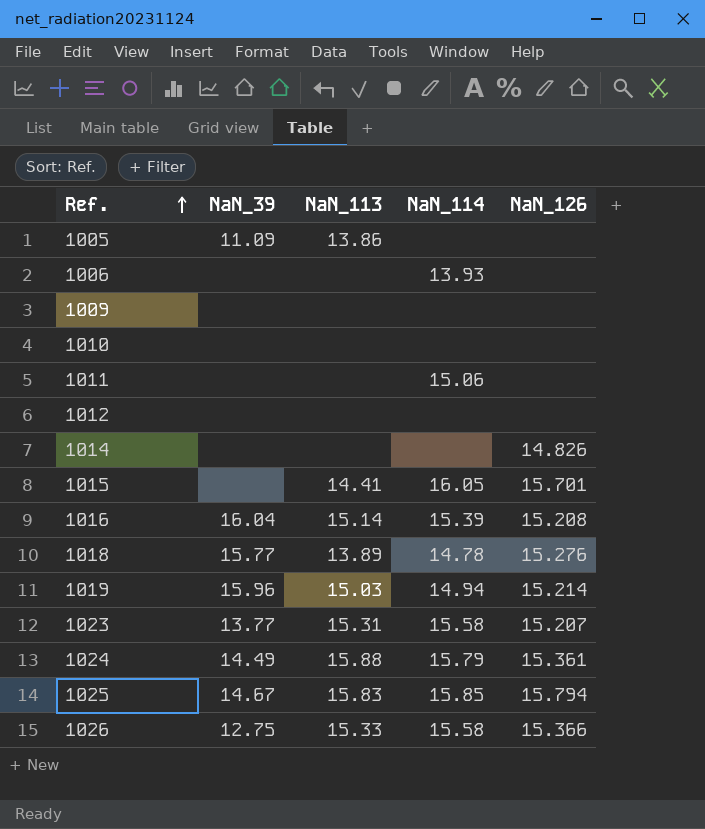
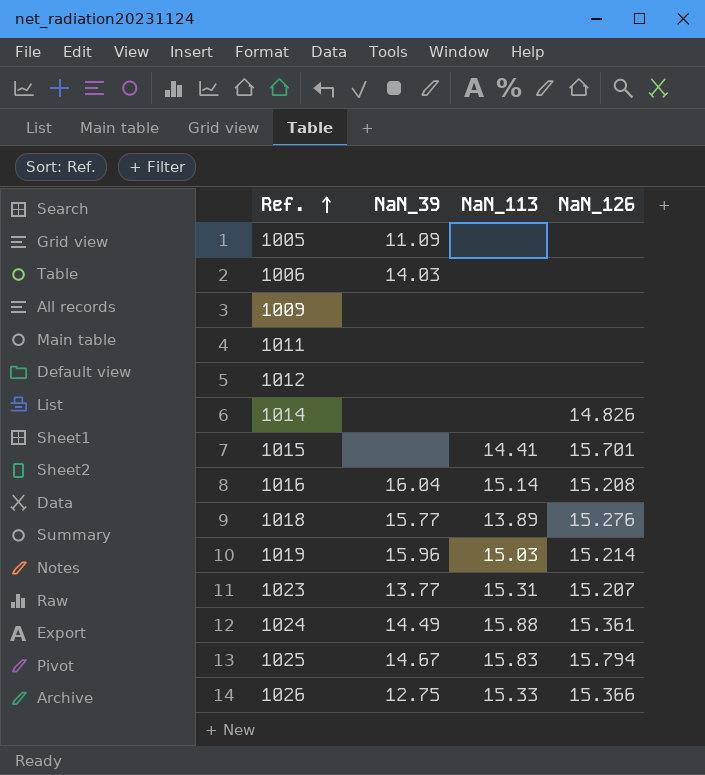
column NaN_114 | position: 4 -> none
row 1010: none | none | none | none -> none
1005 | NaN_113: 13.86 -> none
1006 | NaN_39: none -> 14.03

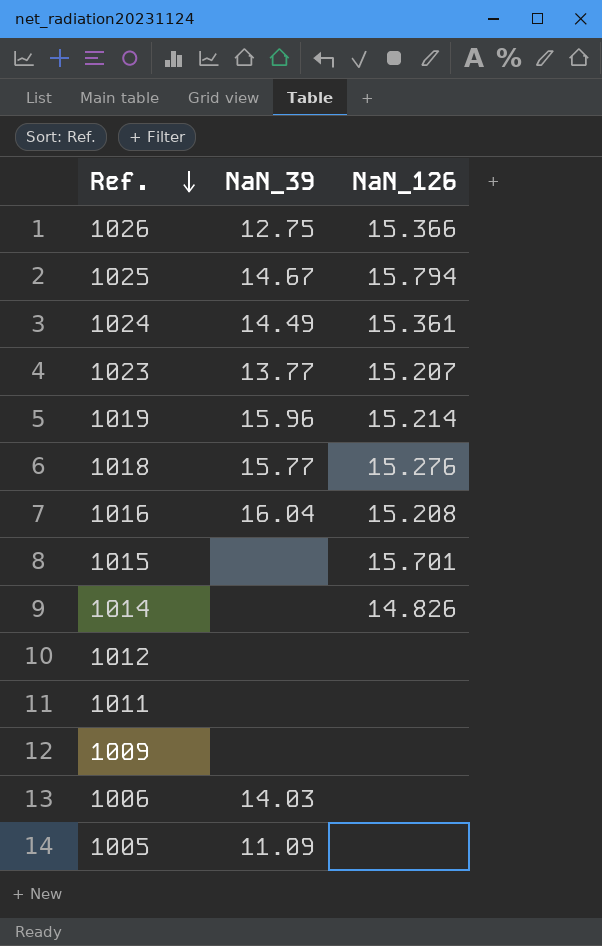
row order: Ref. ascending -> Ref. descending
column NaN_113 | position: 3 -> none

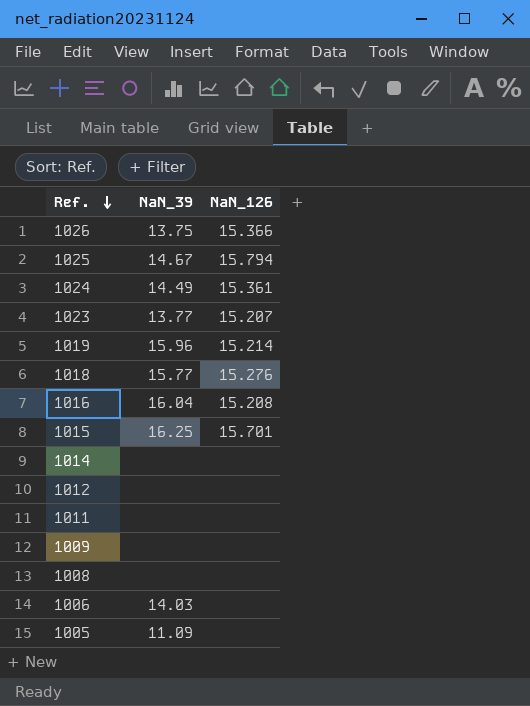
1026 | NaN_39: 12.75 -> 13.75
1015 | NaN_39: none -> 16.25
1014 | NaN_126: 14.826 -> none
row 1008: none -> none | none

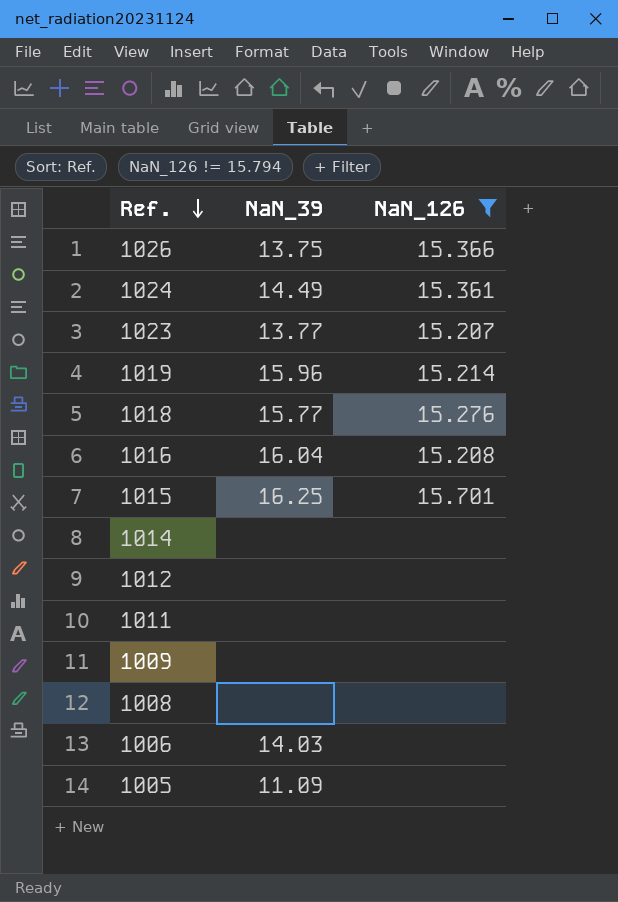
filter: none -> NaN_126 != 15.794

